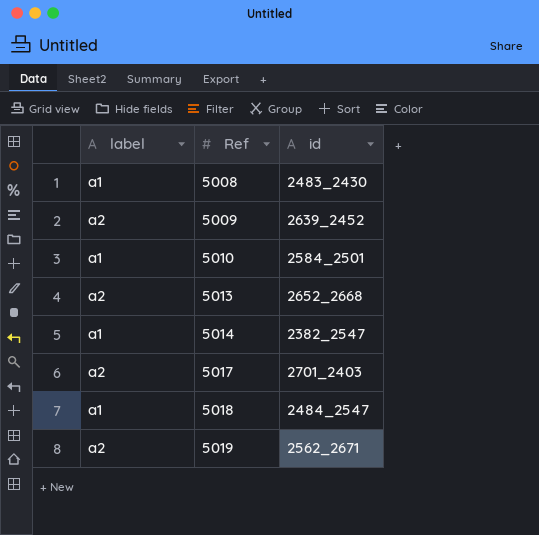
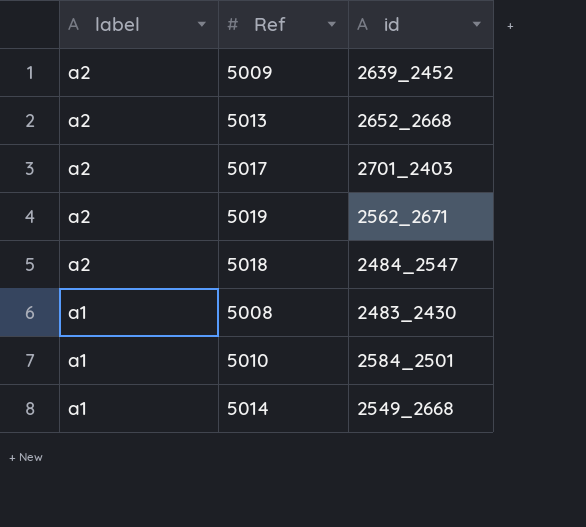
row order: Ref ascending -> label descending
5018 | label: a1 -> a2
5014 | id: 2382_2547 -> 2549_2668

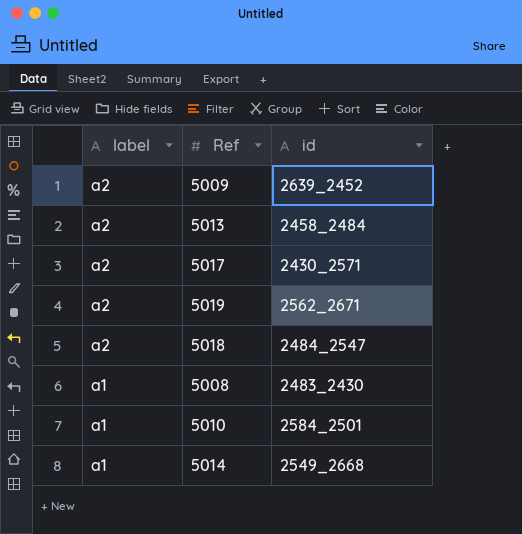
5013 | id: 2652_2668 -> 2458_2484
5017 | id: 2701_2403 -> 2430_2571

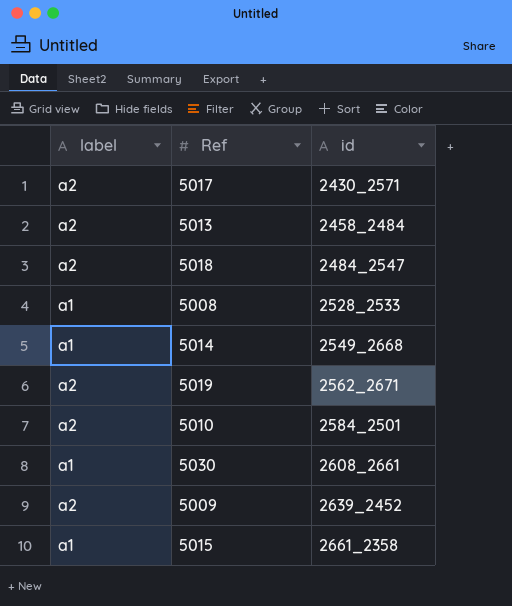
row order: label descending -> id ascending
5008 | id: 2483_2430 -> 2528_2533
5010 | label: a1 -> a2
row 5030: none -> a1 | 2608_2661
row 5015: none -> a1 | 2661_2358

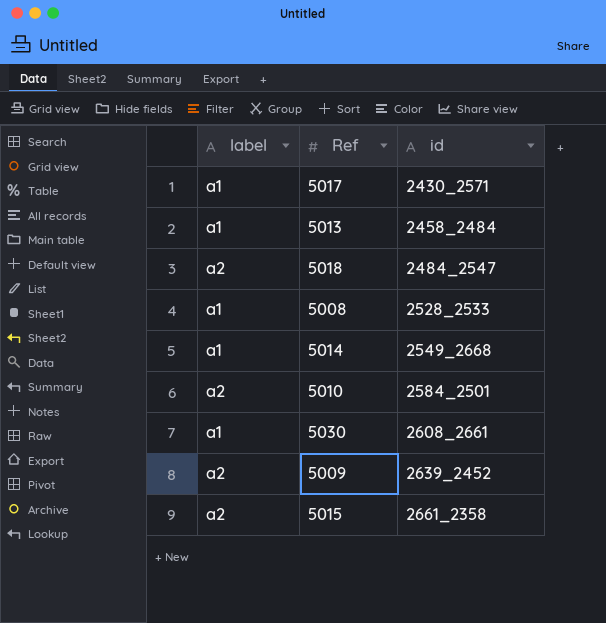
row 5019: a2 | 2562_2671 -> none
5017 | label: a2 -> a1
5013 | label: a2 -> a1
5015 | label: a1 -> a2

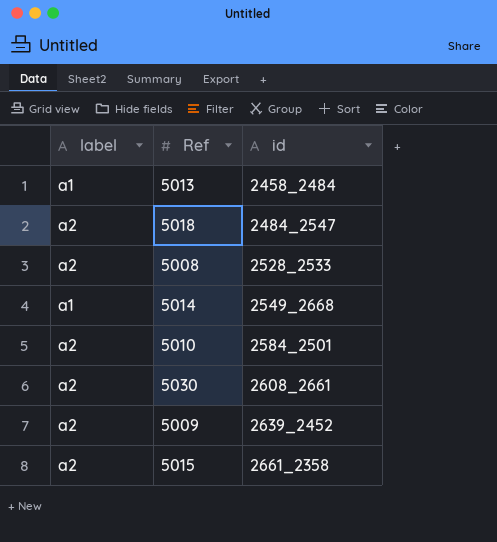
row 5017: a1 | 2430_2571 -> none
5008 | label: a1 -> a2
5030 | label: a1 -> a2

